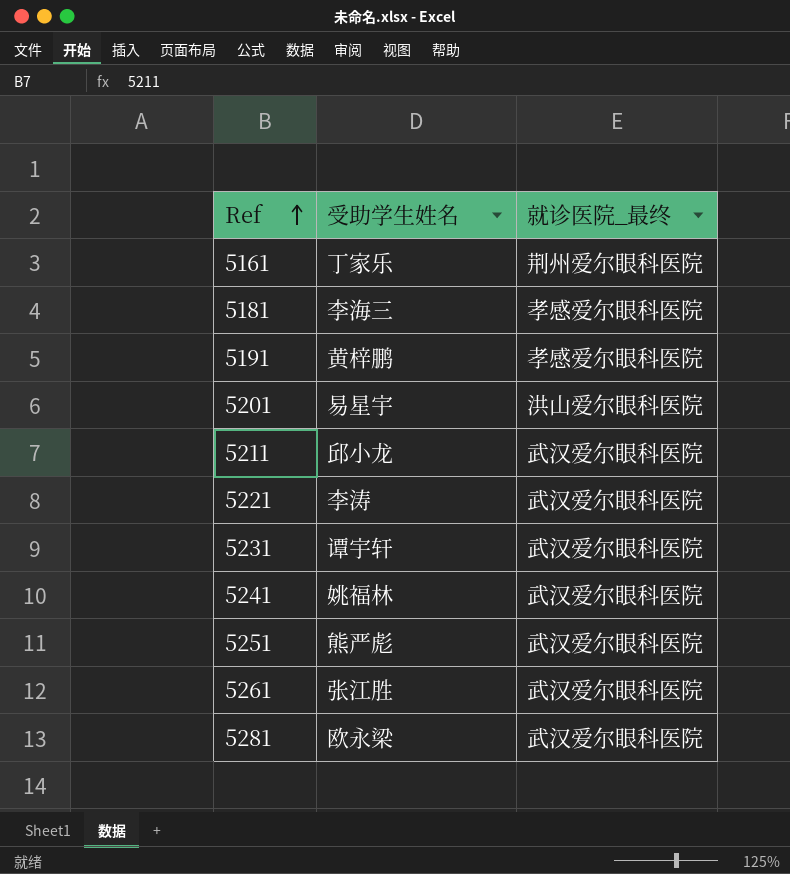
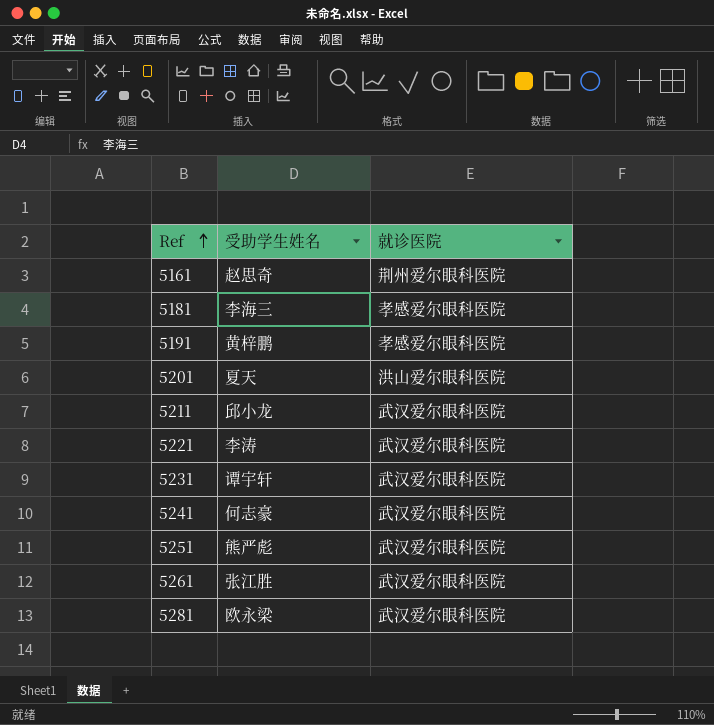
column name: 就诊医院_最终 -> 就诊医院
5161 | 受助学生姓名: 丁家乐 -> 赵思奇
5201 | 受助学生姓名: 易星宇 -> 夏天
5241 | 受助学生姓名: 姚福林 -> 何志豪

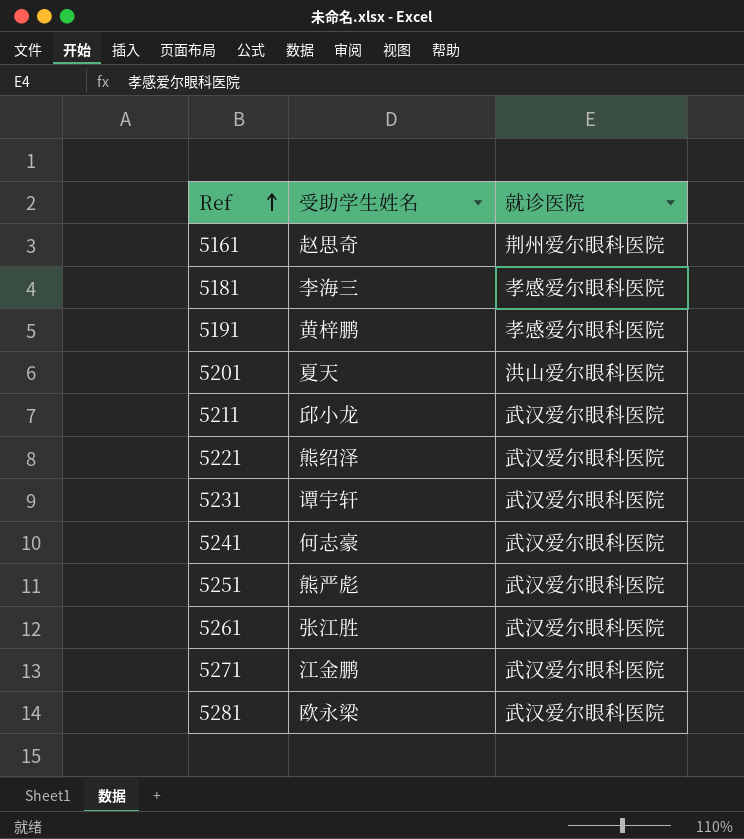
5221 | 受助学生姓名: 李涛 -> 熊绍泽
row 5271: none -> 江金鹏 | 武汉爱尔眼科医院

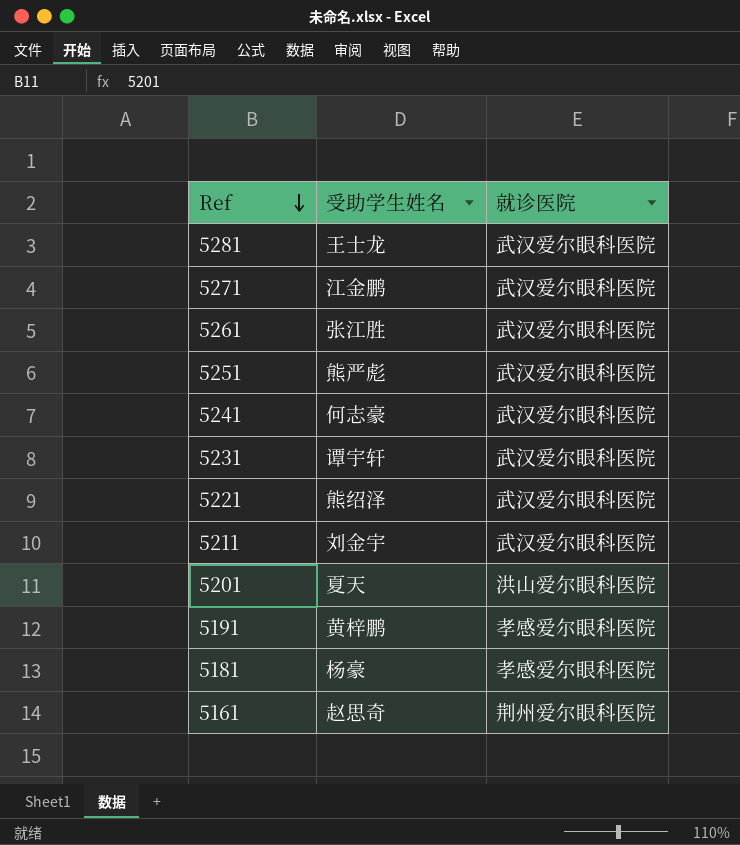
row order: Ref ascending -> Ref descending
5281 | 受助学生姓名: 欧永梁 -> 王士龙
5211 | 受助学生姓名: 邱小龙 -> 刘金宇
5181 | 受助学生姓名: 李海三 -> 杨豪

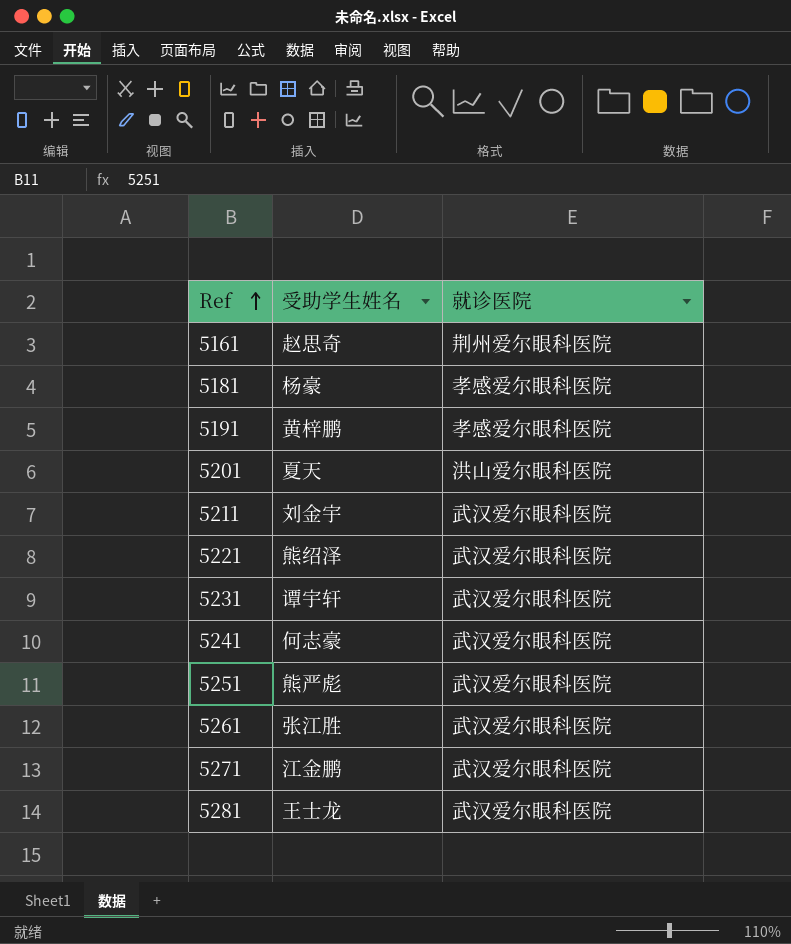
row order: Ref descending -> Ref ascending

